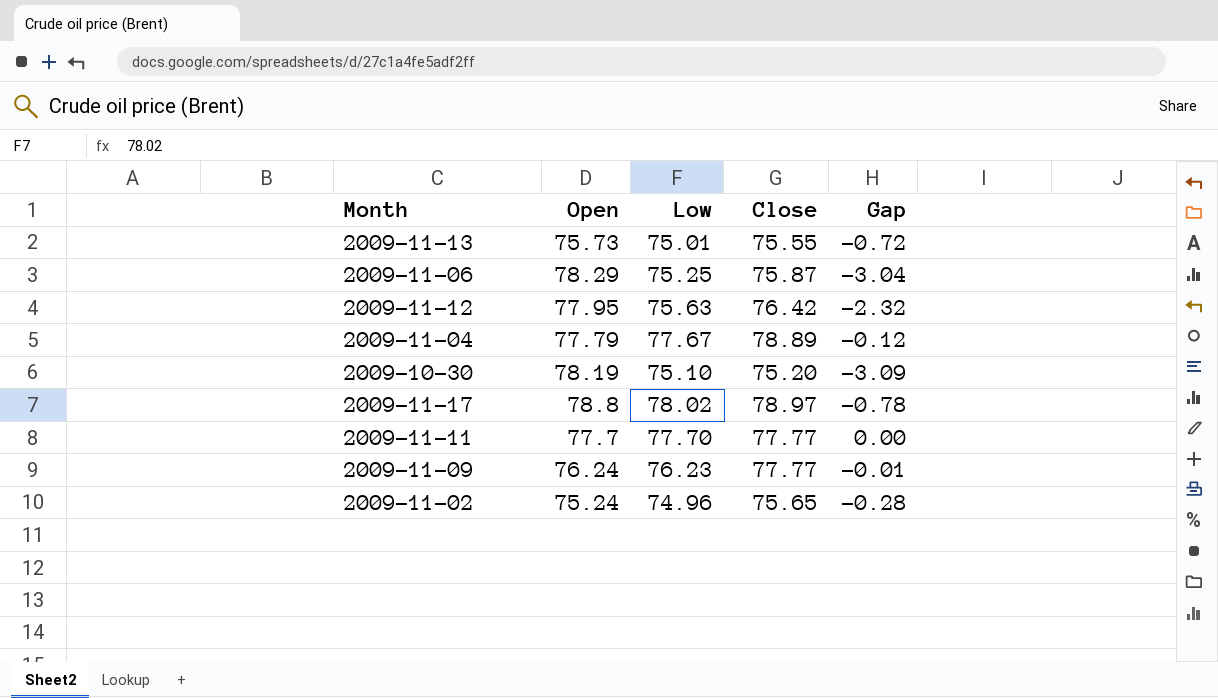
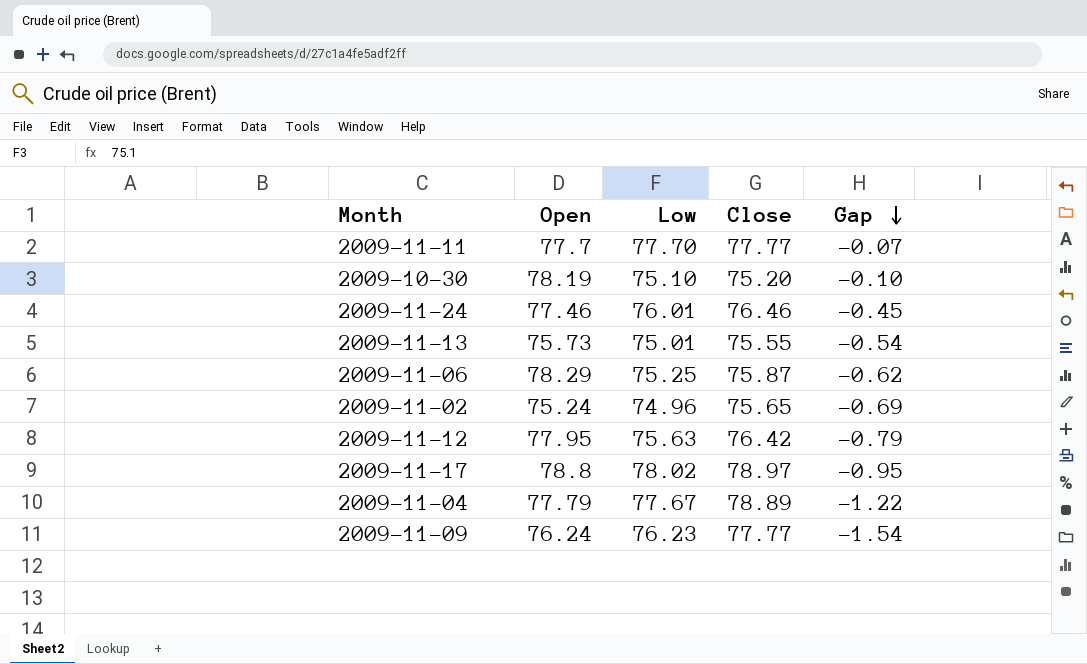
row order: none -> Gap descending
column Gap | formula: [Low] - [Open] -> [Low] - [Close]
row 2009-11-24: none -> 77.46 | 76.01 | 76.46 | -0.45

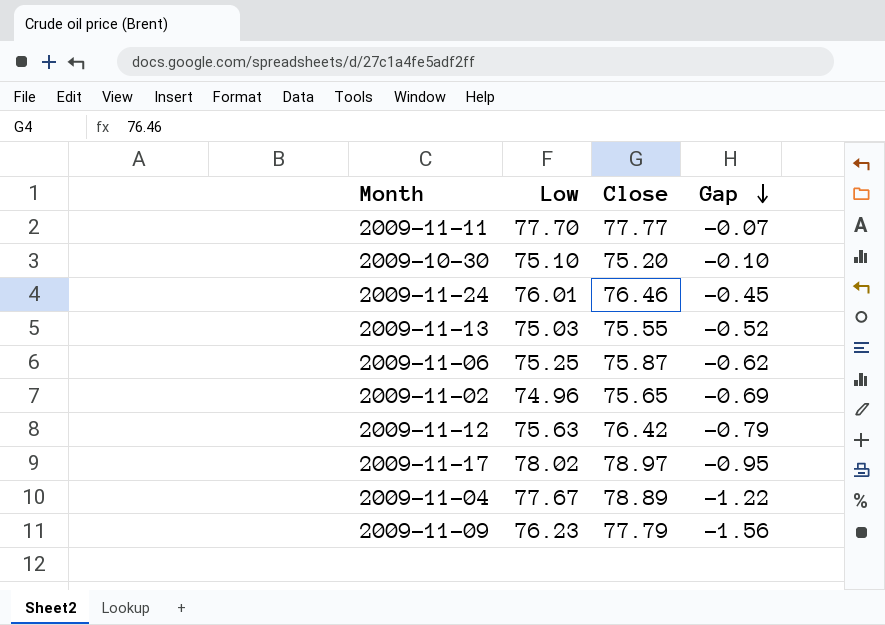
column Open | position: 2 -> none
2009-11-13 | Low: 75.01 -> 75.03
2009-11-13 | Gap: -0.54 -> -0.52
2009-11-09 | Close: 77.77 -> 77.79
2009-11-09 | Gap: -1.54 -> -1.56

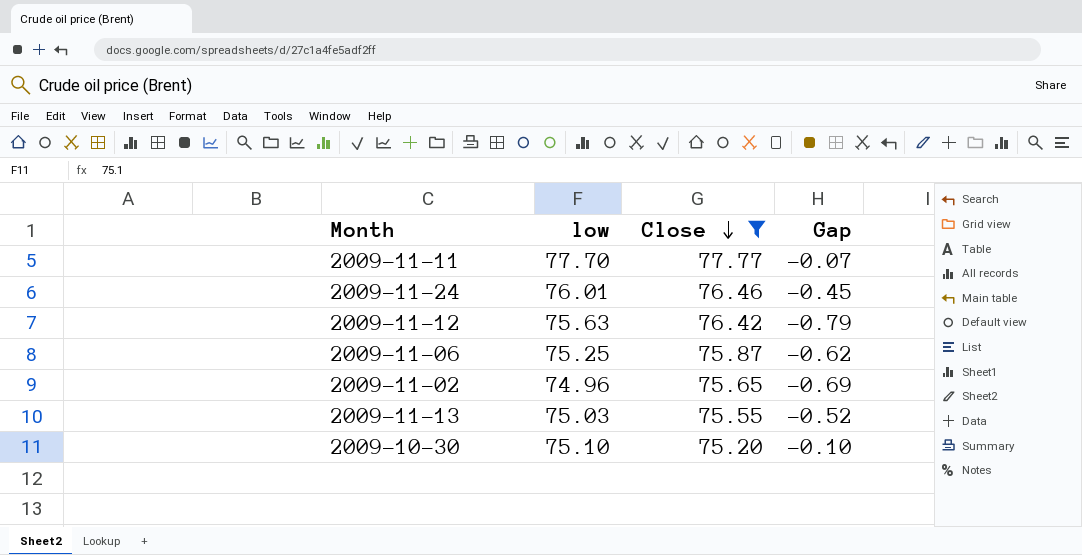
filter: none -> Close <= 77.77
row order: Gap descending -> Close descending
column name: Low -> low

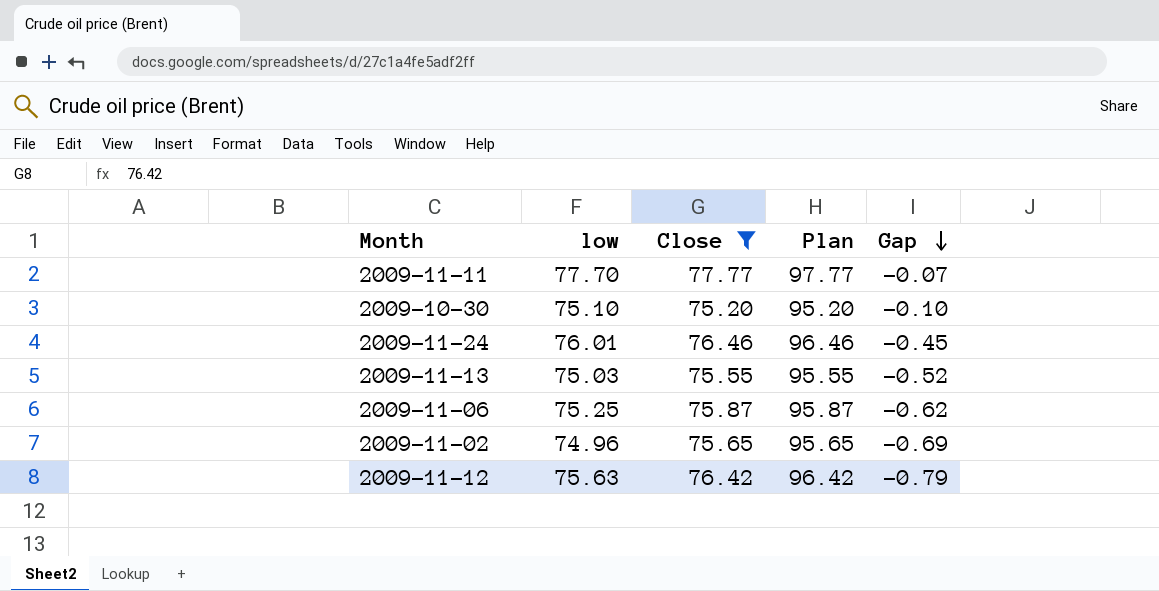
row order: Close descending -> Gap descending
column Plan | formula: none -> [Close] + 20

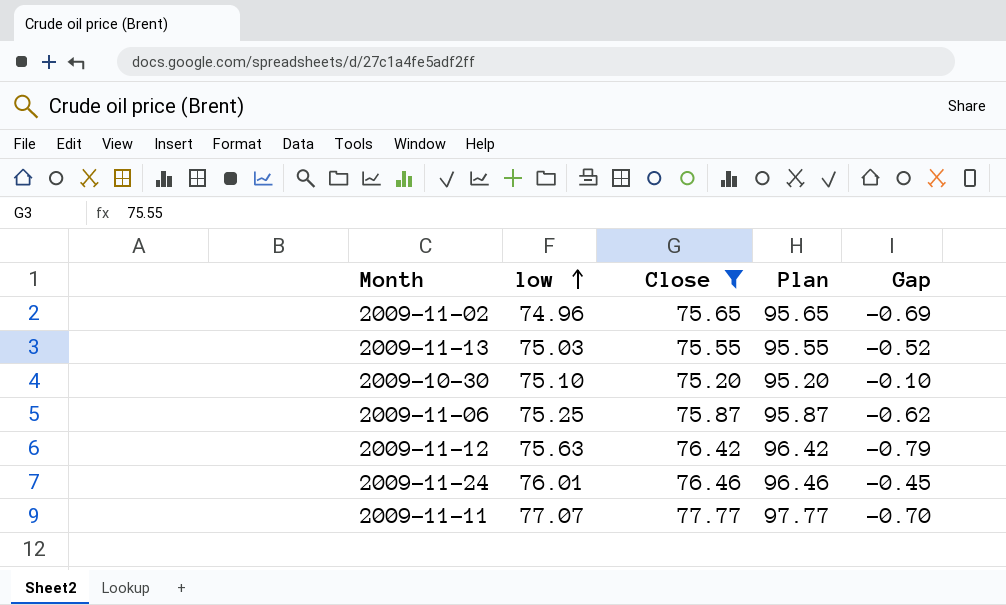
row order: Gap descending -> low ascending
2009-11-11 | low: 77.70 -> 77.07
2009-11-11 | Gap: -0.07 -> -0.70

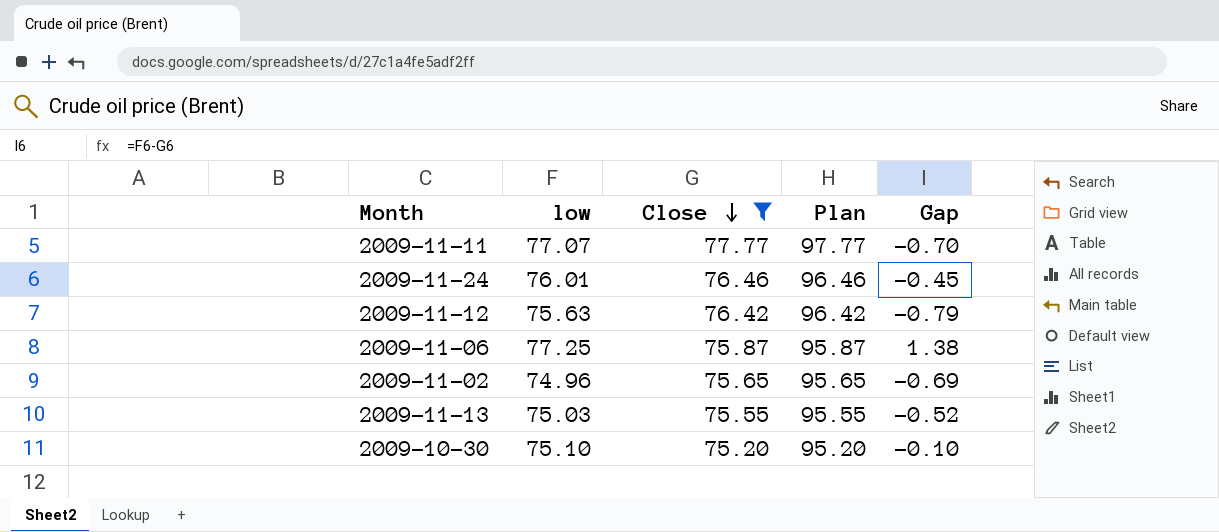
row order: low ascending -> Close descending
2009-11-06 | low: 75.25 -> 77.25
2009-11-06 | Gap: -0.62 -> 1.38

